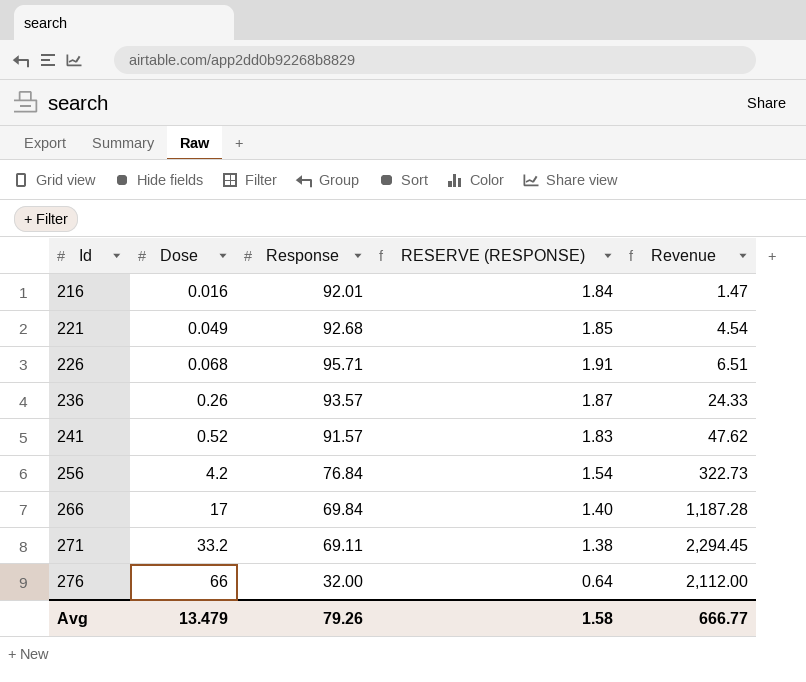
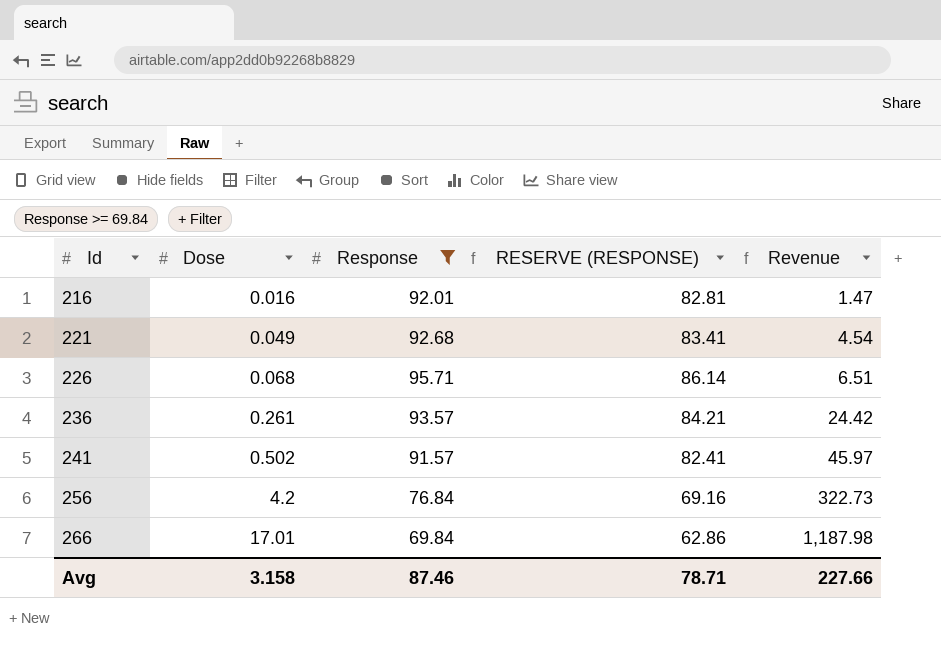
filter: none -> Response >= 69.84
column RESERVE (RESPONSE) | formula: [Response] * 0.02 -> [Response] * 0.9
236 | Dose: 0.26 -> 0.261
236 | Revenue: 24.33 -> 24.42
241 | Dose: 0.52 -> 0.502
241 | Revenue: 47.62 -> 45.97
266 | Dose: 17 -> 17.01
266 | Revenue: 1,187.28 -> 1,187.98
Avg | Dose: 13.479 -> 3.158
Avg | Response: 79.26 -> 87.46
Avg | RESERVE (RESPONSE): 1.58 -> 78.71
Avg | Revenue: 666.77 -> 227.66

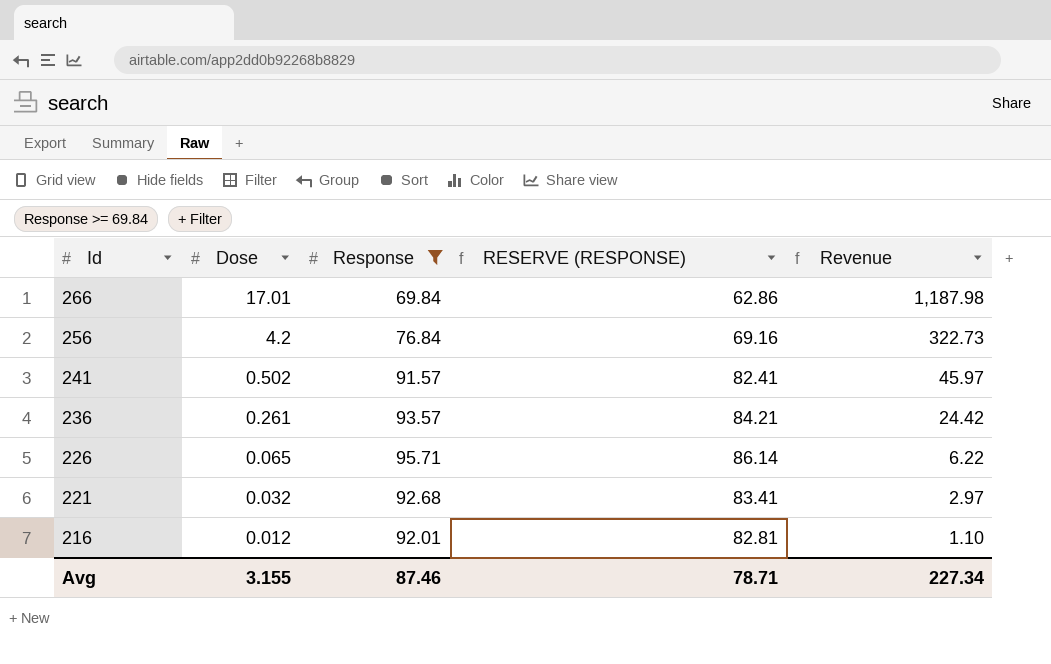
row order: Id ascending -> Id descending
226 | Dose: 0.068 -> 0.065
226 | Revenue: 6.51 -> 6.22
221 | Dose: 0.049 -> 0.032
221 | Revenue: 4.54 -> 2.97
216 | Dose: 0.016 -> 0.012
216 | Revenue: 1.47 -> 1.10
Avg | Dose: 3.158 -> 3.155
Avg | Revenue: 227.66 -> 227.34

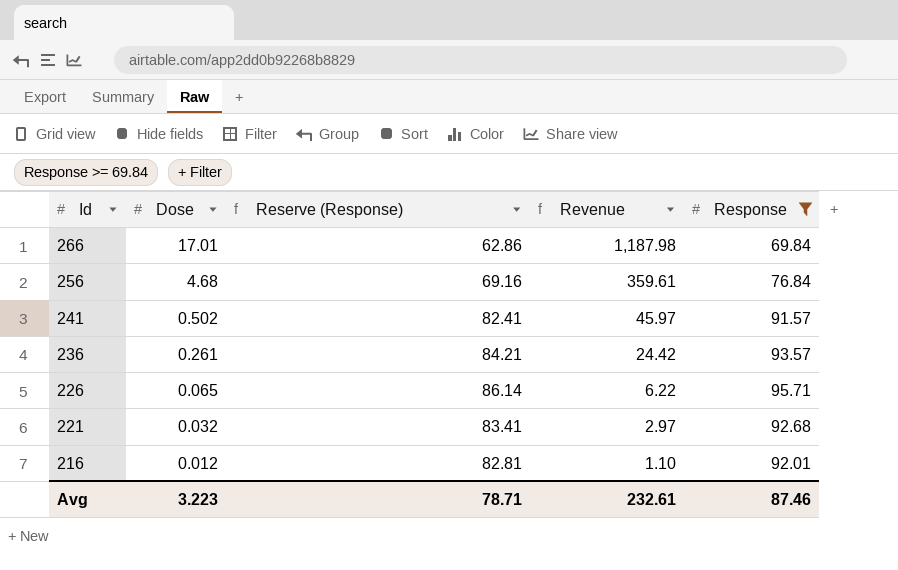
column name: RESERVE (RESPONSE) -> Reserve (Response)
column Response | position: 3 -> 5
256 | Dose: 4.2 -> 4.68
256 | Revenue: 322.73 -> 359.61
Avg | Dose: 3.155 -> 3.223
Avg | Revenue: 227.34 -> 232.61

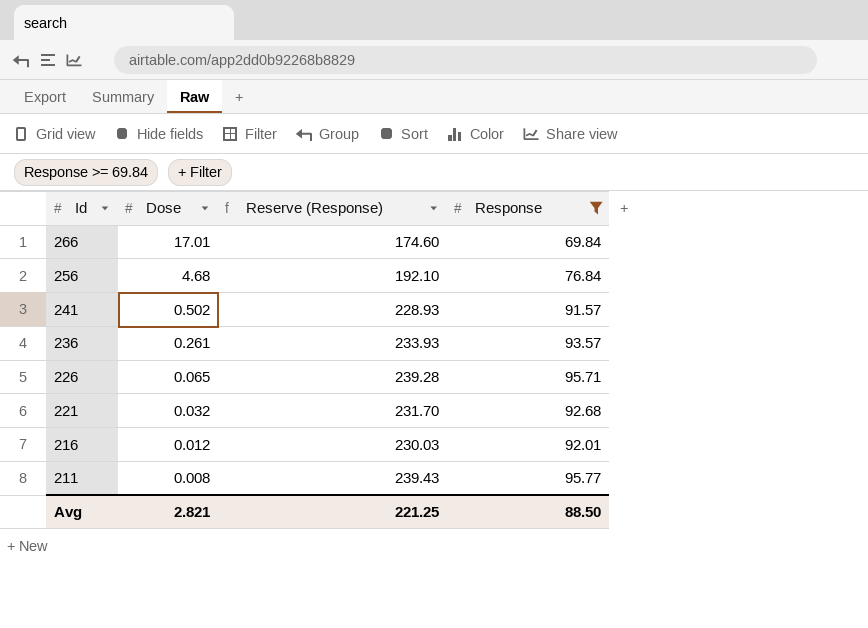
column Revenue | formula: [Dose] * [Response] -> none
column Reserve (Response) | formula: [Response] * 0.9 -> [Response] * 2.5
row 211: none -> 0.008 | 239.43 | 95.77
Avg | Dose: 3.223 -> 2.821
Avg | Reserve (Response): 78.71 -> 221.25
Avg | Response: 87.46 -> 88.50

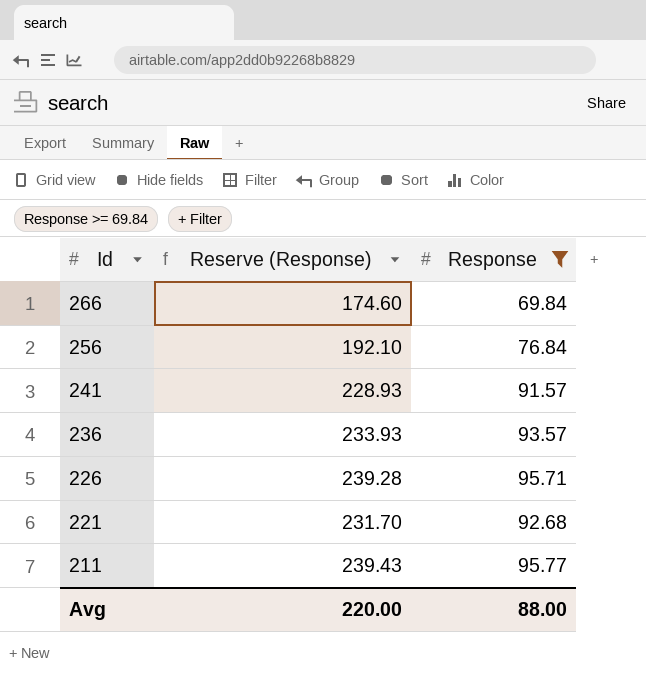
column Dose | position: 2 -> none
row 216: 0.012 | 230.03 | 92.01 -> none
Avg | Reserve (Response): 221.25 -> 220.00
Avg | Response: 88.50 -> 88.00

